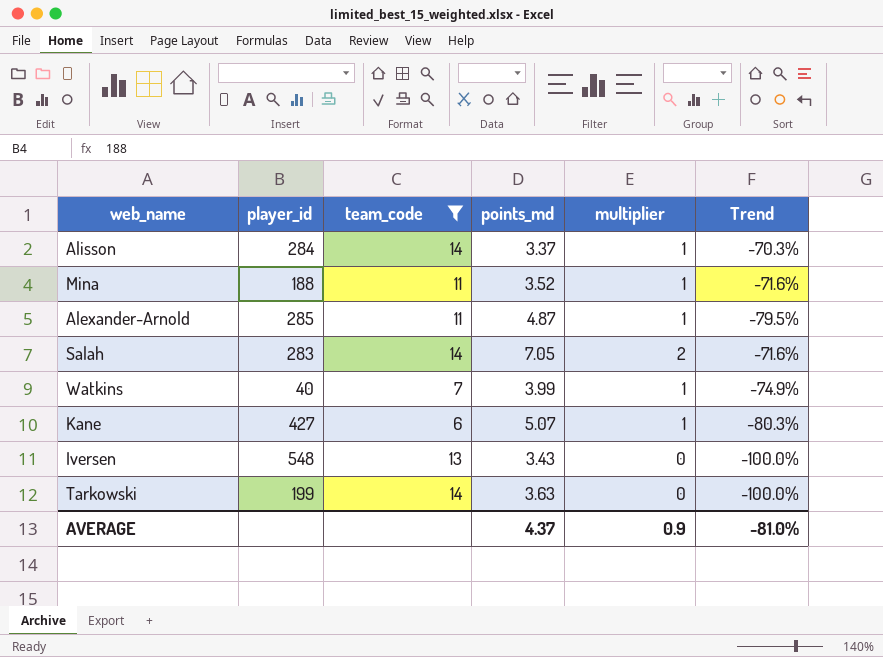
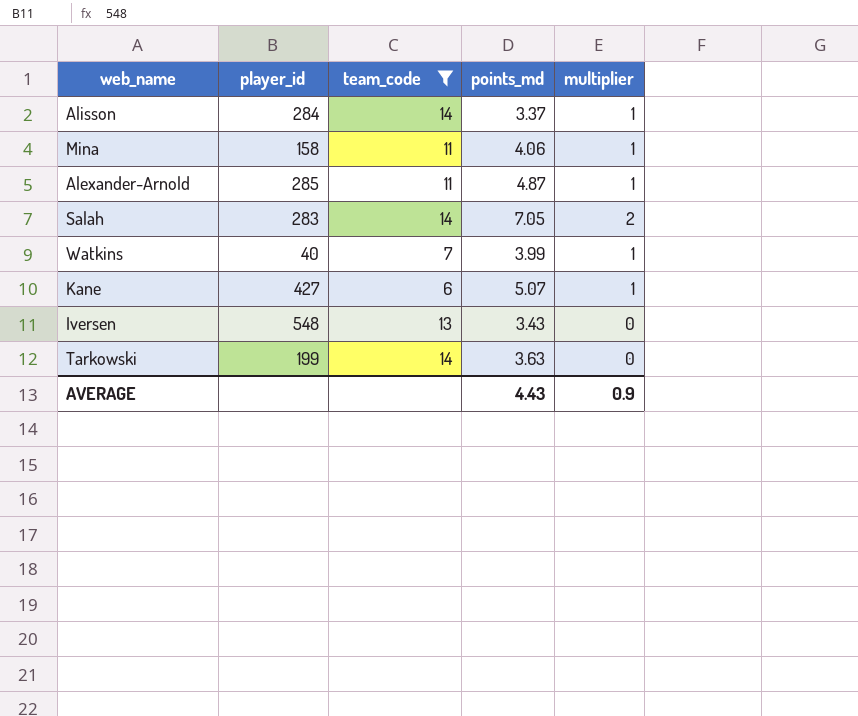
column Trend | formula: ([multiplier] - [points_md]) / [points_md] -> none
Mina | player_id: 188 -> 158
Mina | points_md: 3.52 -> 4.06
AVERAGE | points_md: 4.37 -> 4.43

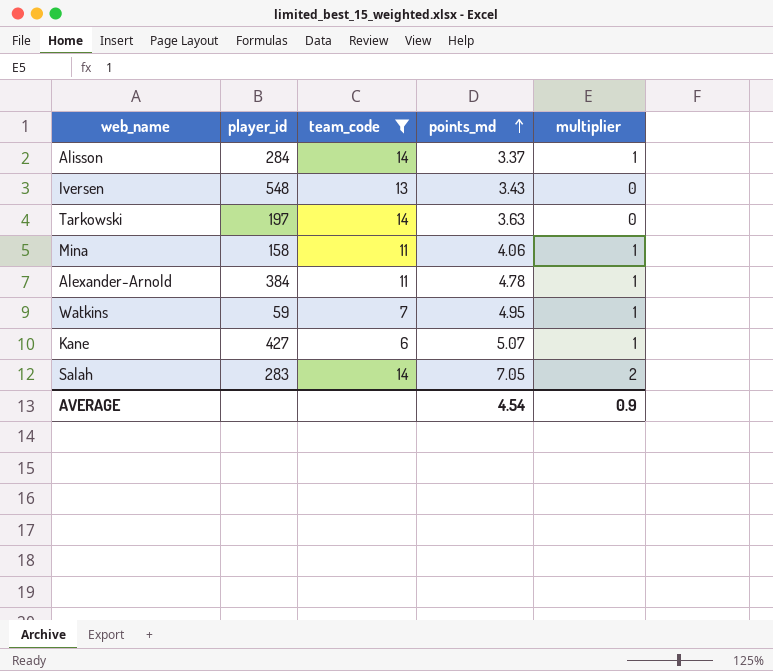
row order: none -> points_md ascending
Tarkowski | player_id: 199 -> 197
Alexander-Arnold | player_id: 285 -> 384
Alexander-Arnold | points_md: 4.87 -> 4.78
Watkins | player_id: 40 -> 59
Watkins | points_md: 3.99 -> 4.95
AVERAGE | points_md: 4.43 -> 4.54

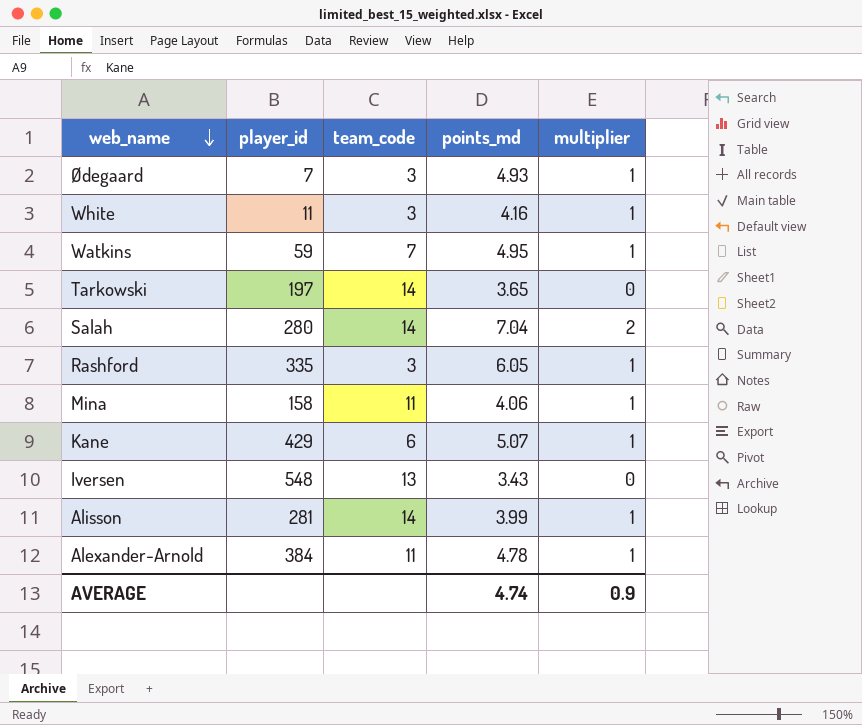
filter: team_code != 3 -> none
row order: points_md ascending -> web_name descending
Tarkowski | points_md: 3.63 -> 3.65
Salah | player_id: 283 -> 280
Salah | points_md: 7.05 -> 7.04
Kane | player_id: 427 -> 429
Alisson | player_id: 284 -> 281
Alisson | points_md: 3.37 -> 3.99
AVERAGE | points_md: 4.54 -> 4.74

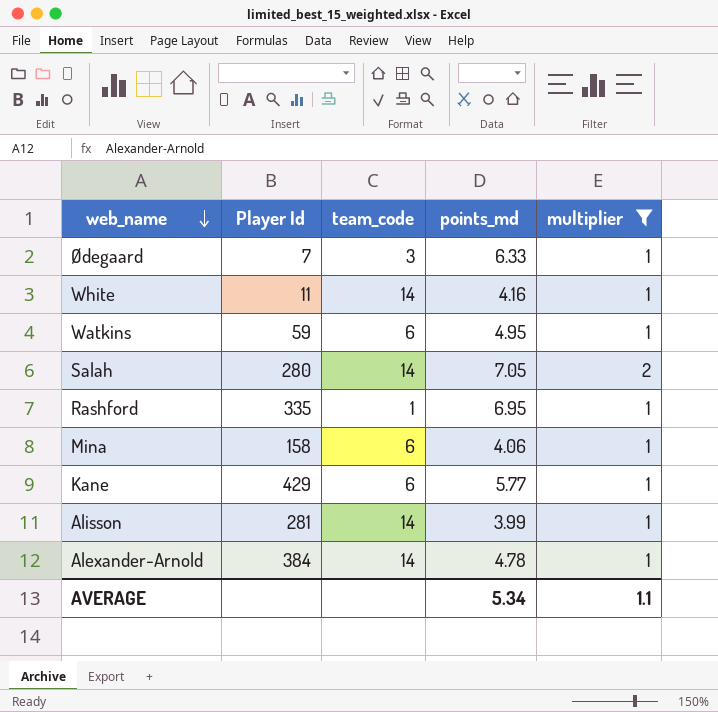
filter: none -> multiplier != 0
column name: player_id -> Player Id
Ødegaard | points_md: 4.93 -> 6.33
White | team_code: 3 -> 14
Watkins | team_code: 7 -> 6
Salah | points_md: 7.04 -> 7.05
Rashford | team_code: 3 -> 1
Rashford | points_md: 6.05 -> 6.95
Mina | team_code: 11 -> 6
Kane | points_md: 5.07 -> 5.77
Alexander-Arnold | team_code: 11 -> 14
AVERAGE | points_md: 4.74 -> 5.34
AVERAGE | multiplier: 0.9 -> 1.1

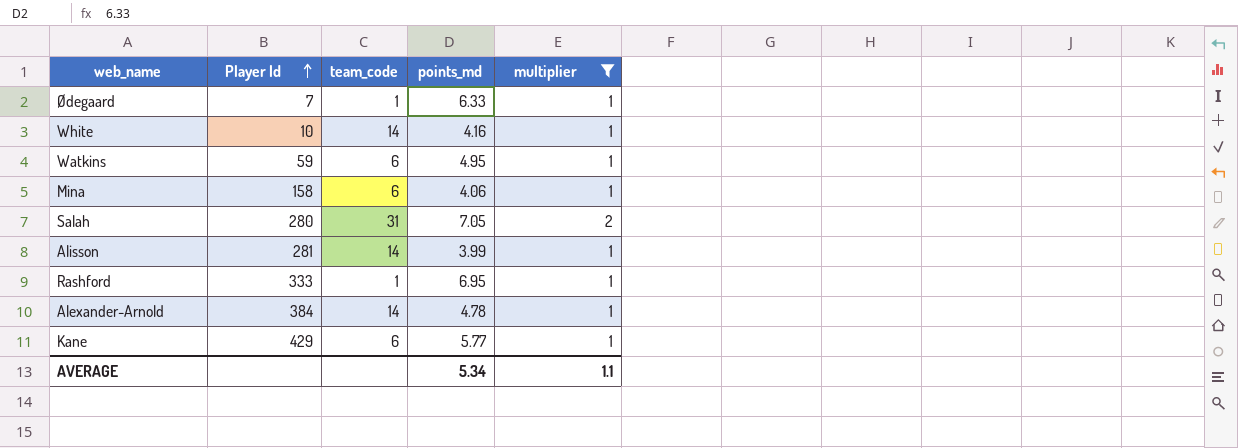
row order: web_name descending -> Player Id ascending
Ødegaard | team_code: 3 -> 1
White | Player Id: 11 -> 10
Salah | team_code: 14 -> 31
Rashford | Player Id: 335 -> 333

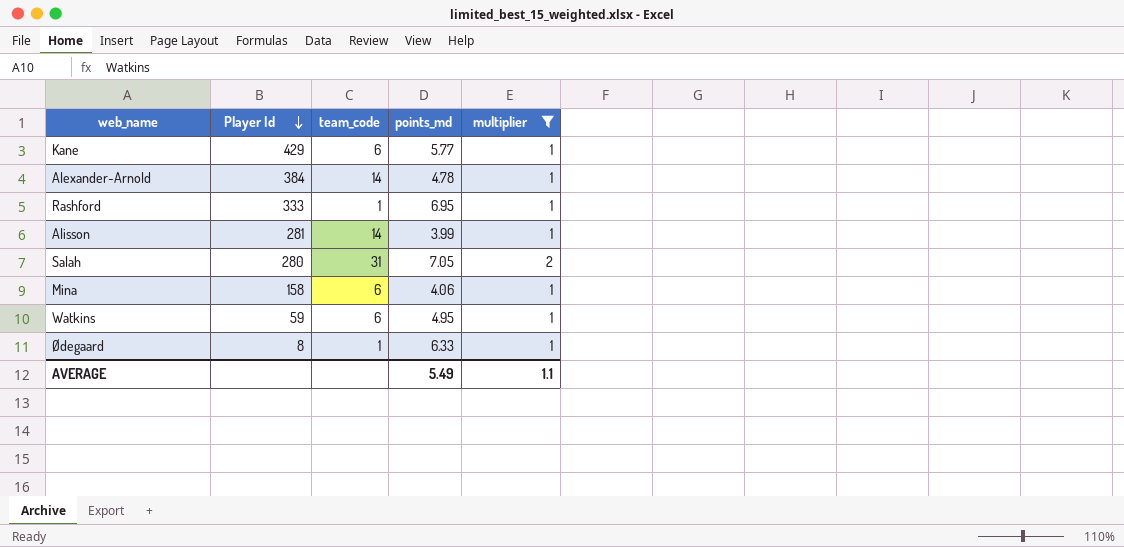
row order: Player Id ascending -> Player Id descending
row White: 10 | 14 | 4.16 | 1 -> none
Ødegaard | Player Id: 7 -> 8
AVERAGE | points_md: 5.34 -> 5.49

